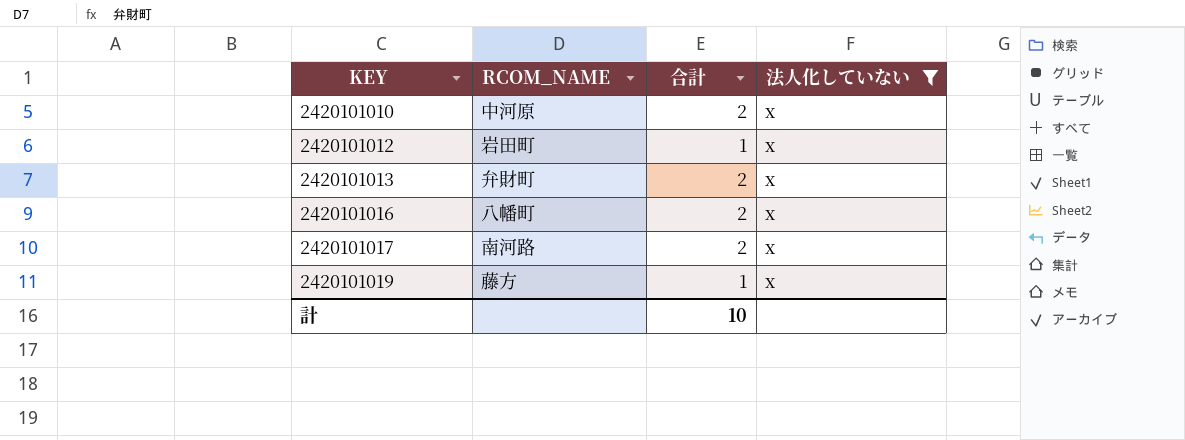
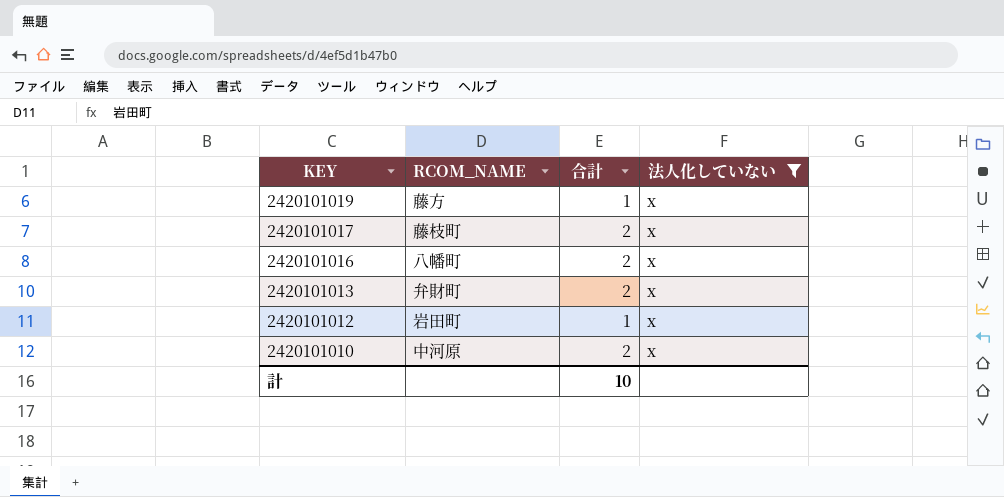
row order: KEY ascending -> KEY descending
2420101017 | RCOM_NAME: 南河路 -> 藤枝町

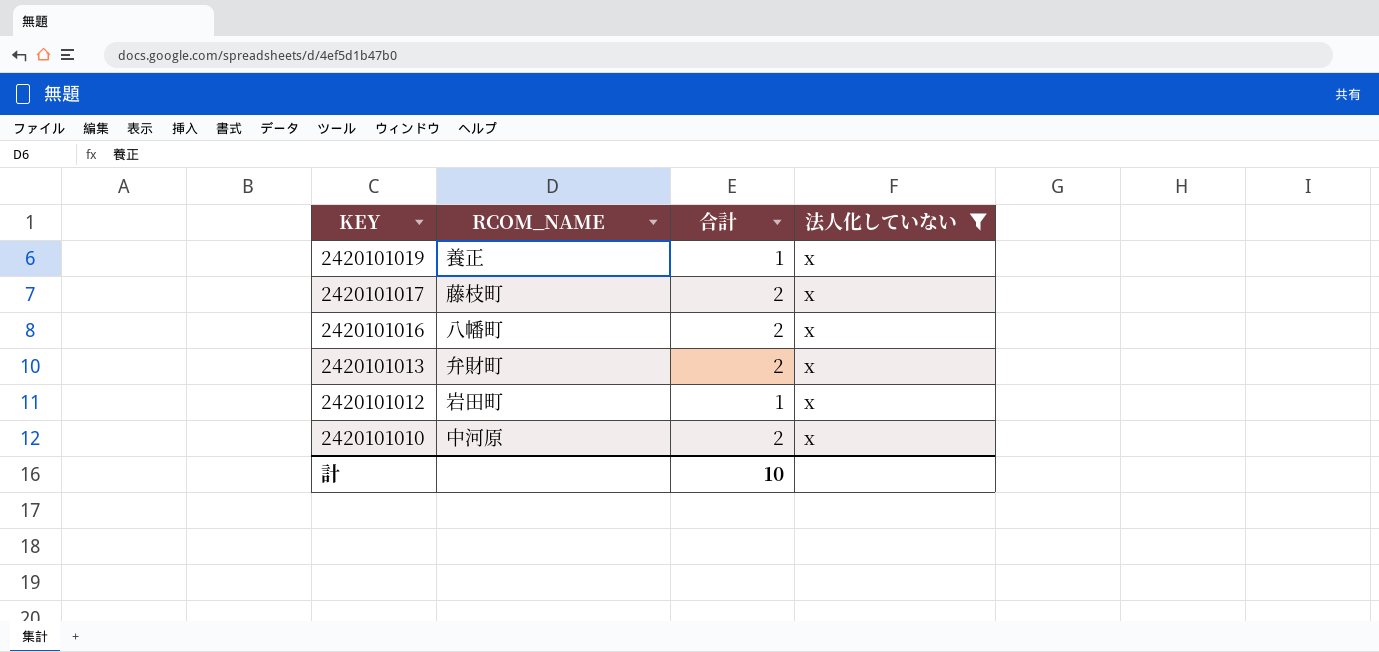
2420101019 | RCOM_NAME: 藤方 -> 養正

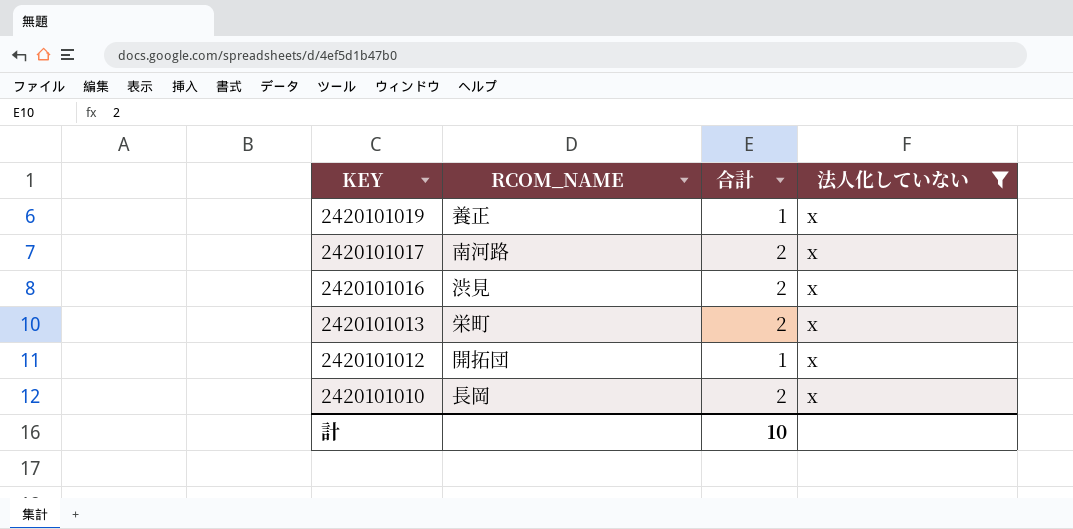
2420101017 | RCOM_NAME: 藤枝町 -> 南河路
2420101016 | RCOM_NAME: 八幡町 -> 渋見
2420101013 | RCOM_NAME: 弁財町 -> 栄町
2420101012 | RCOM_NAME: 岩田町 -> 開拓団
2420101010 | RCOM_NAME: 中河原 -> 長岡

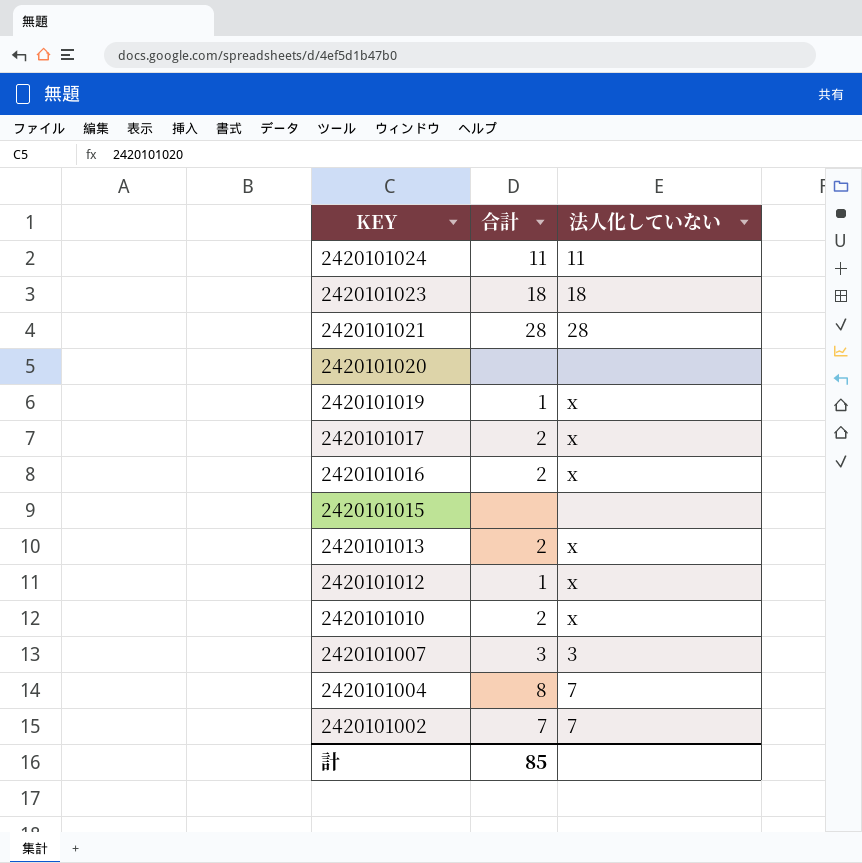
filter: 法人化していない = x -> none
column RCOM_NAME | position: 2 -> none
計 | 合計: 10 -> 85

